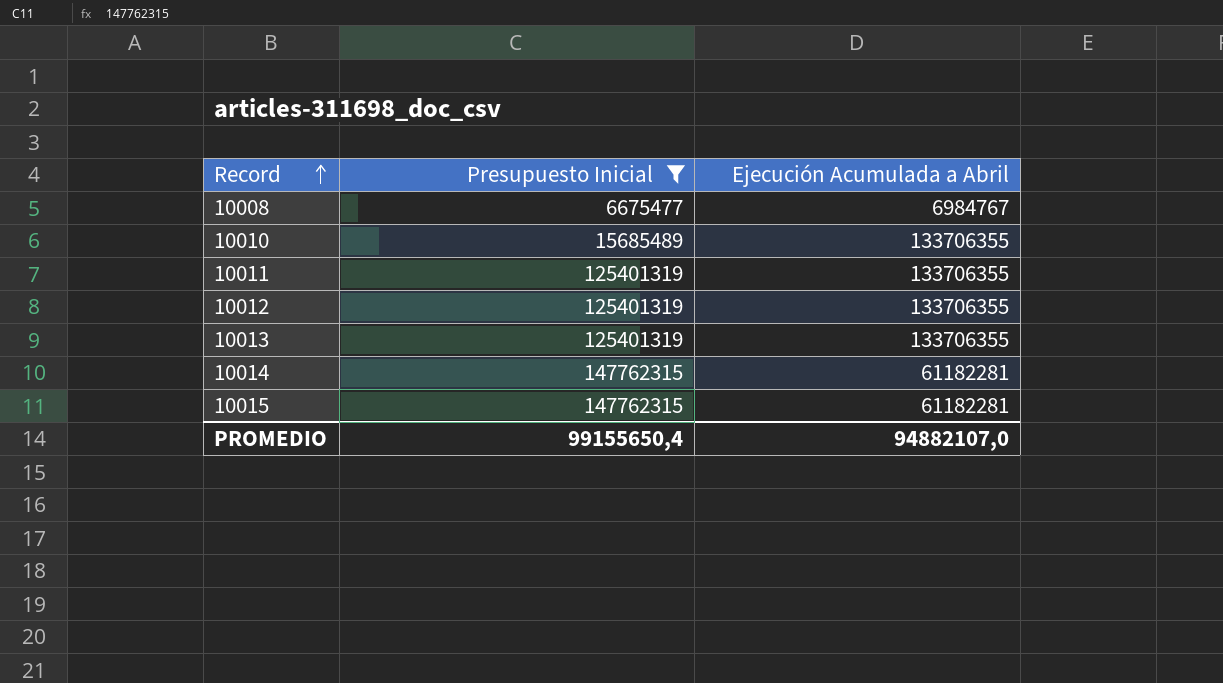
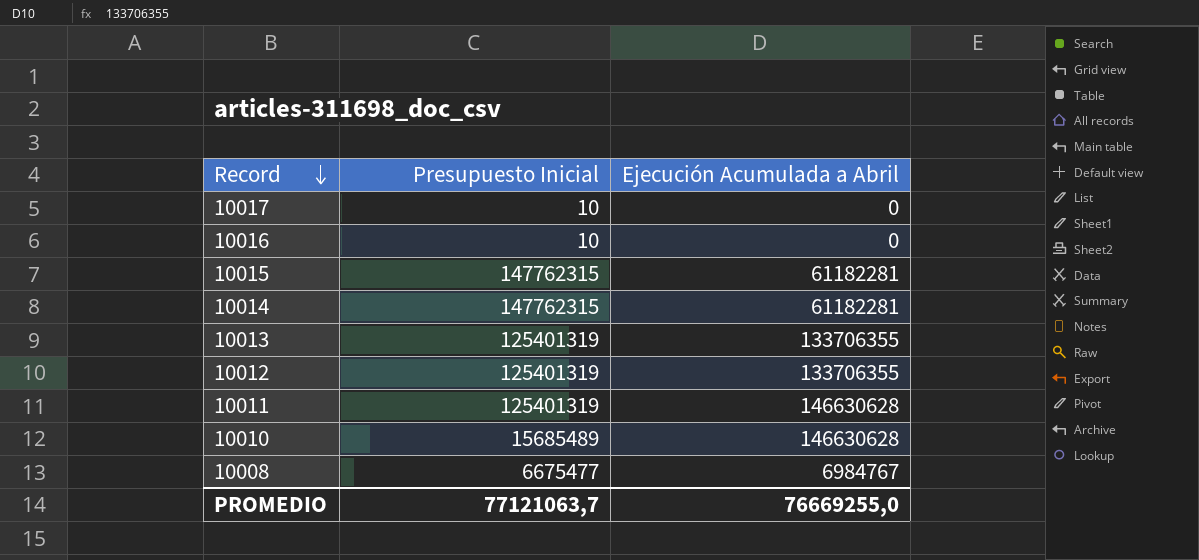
filter: Presupuesto Inicial != 10 -> none
row order: Record ascending -> Record descending
10011 | Ejecución Acumulada a Abril: 133706355 -> 146630628
10010 | Ejecución Acumulada a Abril: 133706355 -> 146630628
PROMEDIO | Presupuesto Inicial: 99155650,4 -> 77121063,7
PROMEDIO | Ejecución Acumulada a Abril: 94882107,0 -> 76669255,0

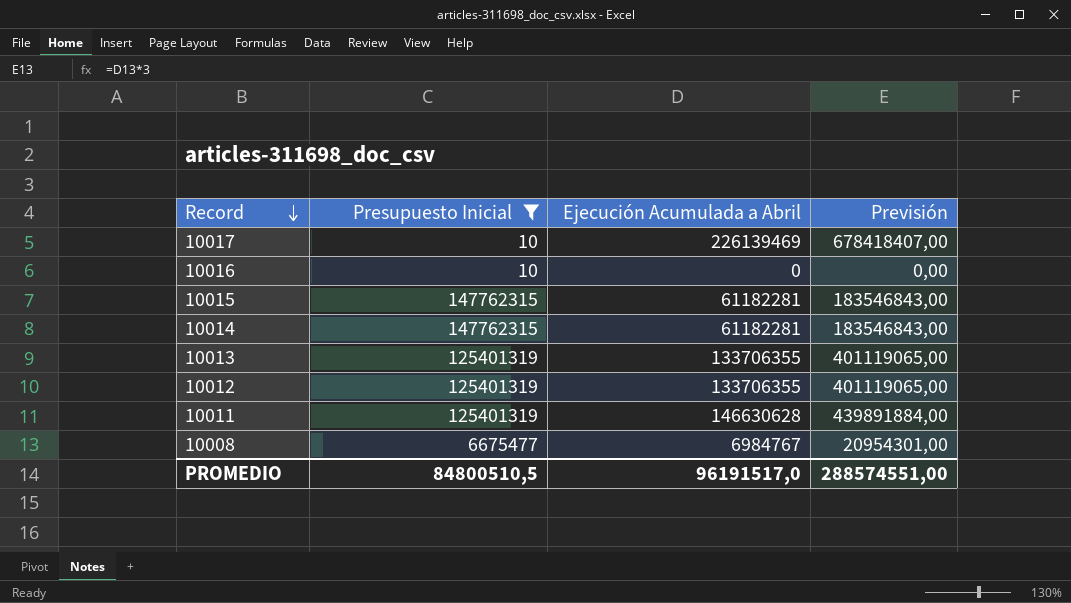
filter: none -> Presupuesto Inicial != 15685489
column Previsión | formula: none -> [Ejecución Acumulada a Abril] * 3
10017 | Ejecución Acumulada a Abril: 0 -> 226139469
PROMEDIO | Presupuesto Inicial: 77121063,7 -> 84800510,5
PROMEDIO | Ejecución Acumulada a Abril: 76669255,0 -> 96191517,0

